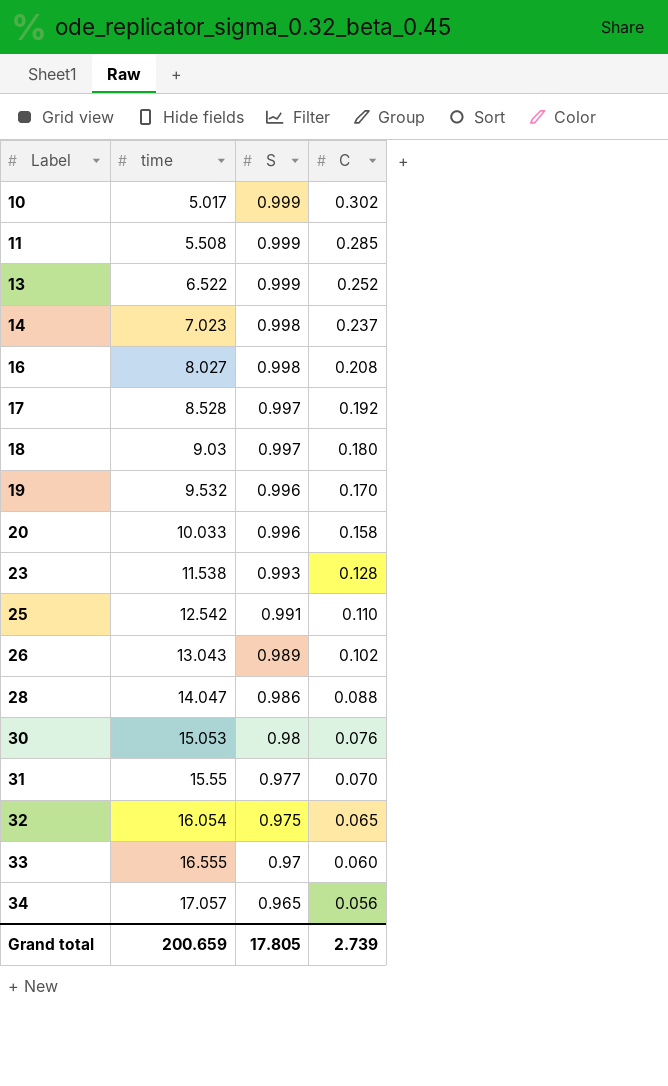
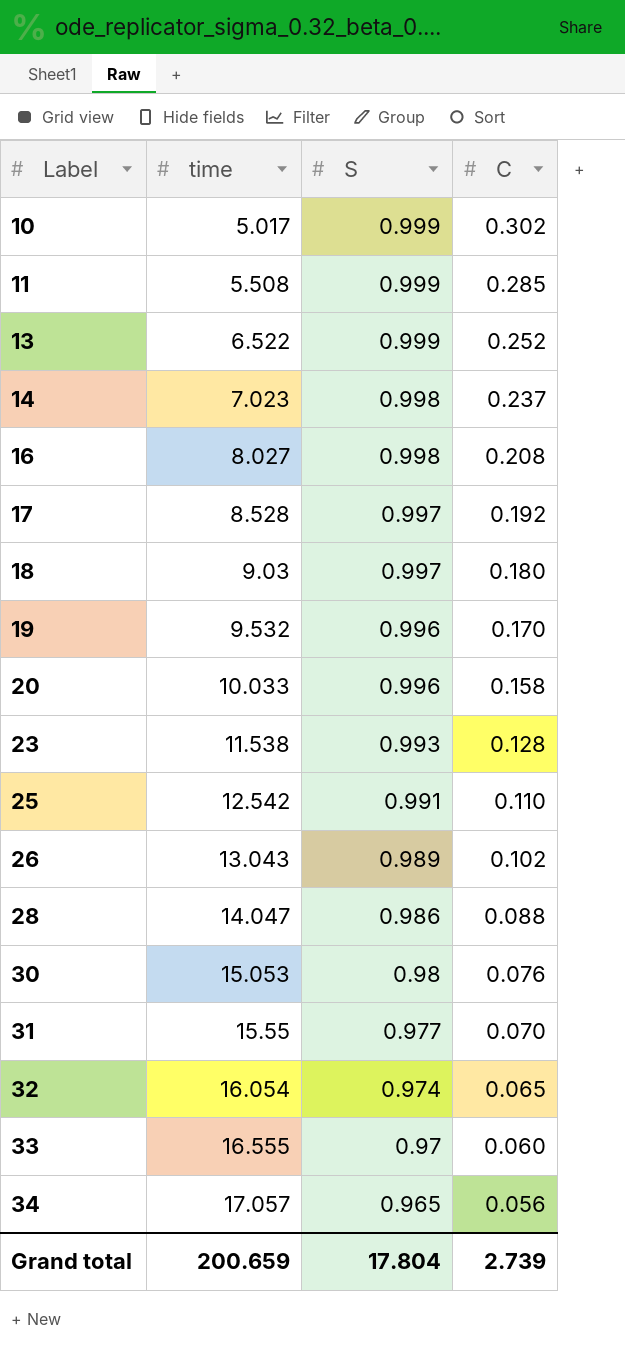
32 | S: 0.975 -> 0.974
Grand total | S: 17.805 -> 17.804

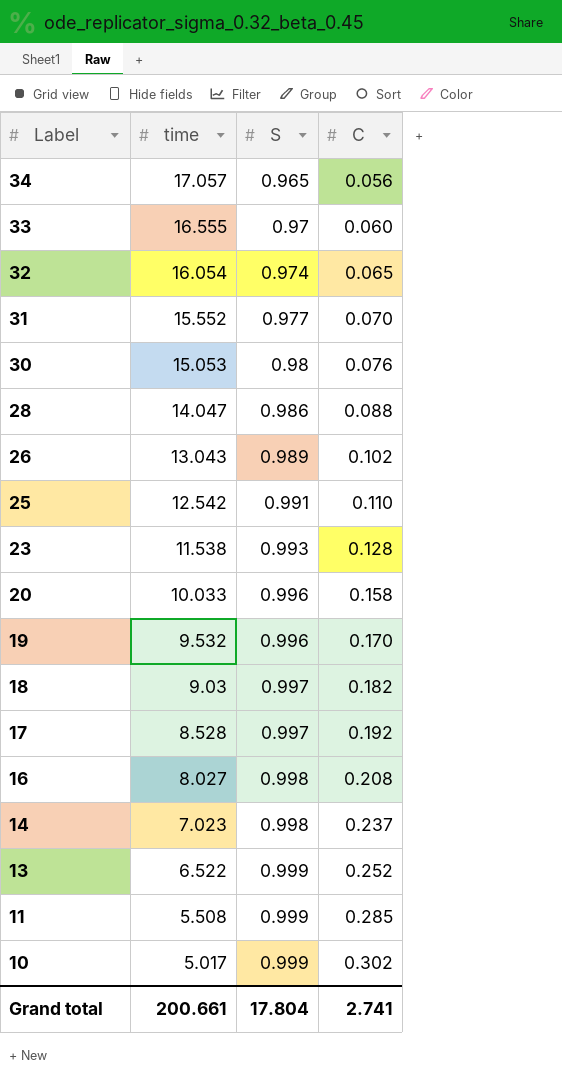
row order: Label ascending -> Label descending
31 | time: 15.55 -> 15.552
18 | C: 0.180 -> 0.182
Grand total | time: 200.659 -> 200.661
Grand total | C: 2.739 -> 2.741

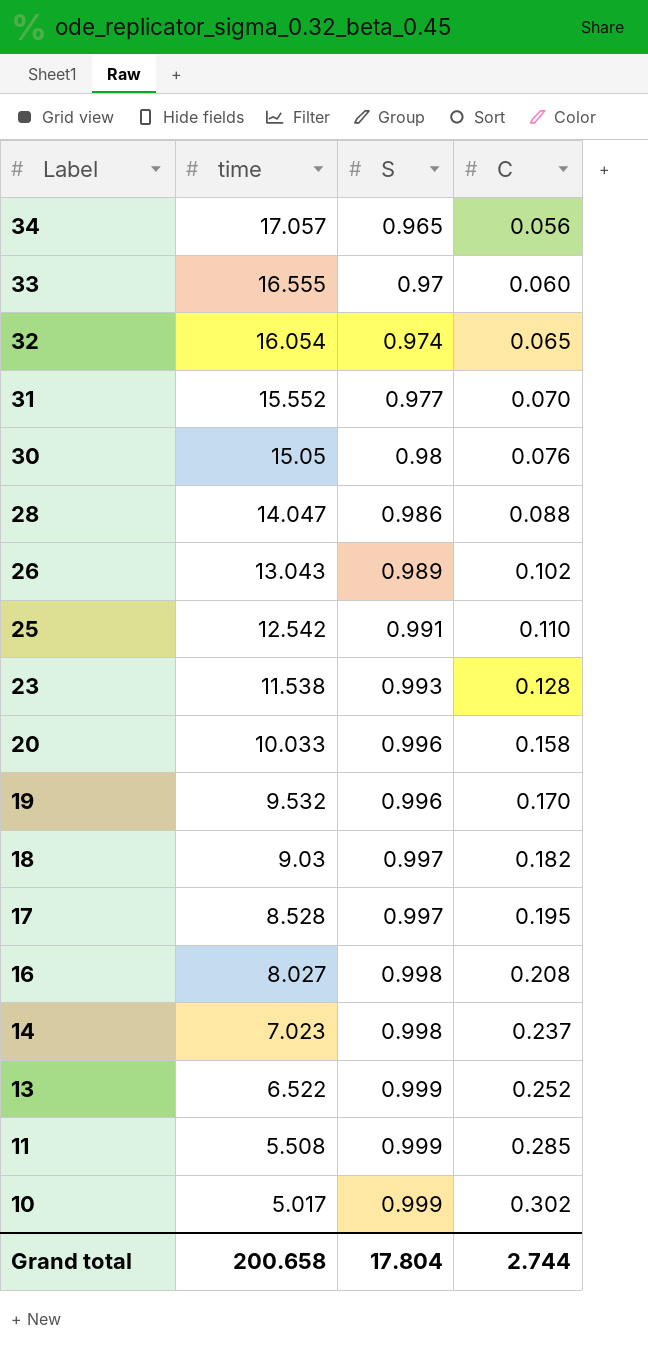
30 | time: 15.053 -> 15.05
17 | C: 0.192 -> 0.195
Grand total | time: 200.661 -> 200.658
Grand total | C: 2.741 -> 2.744

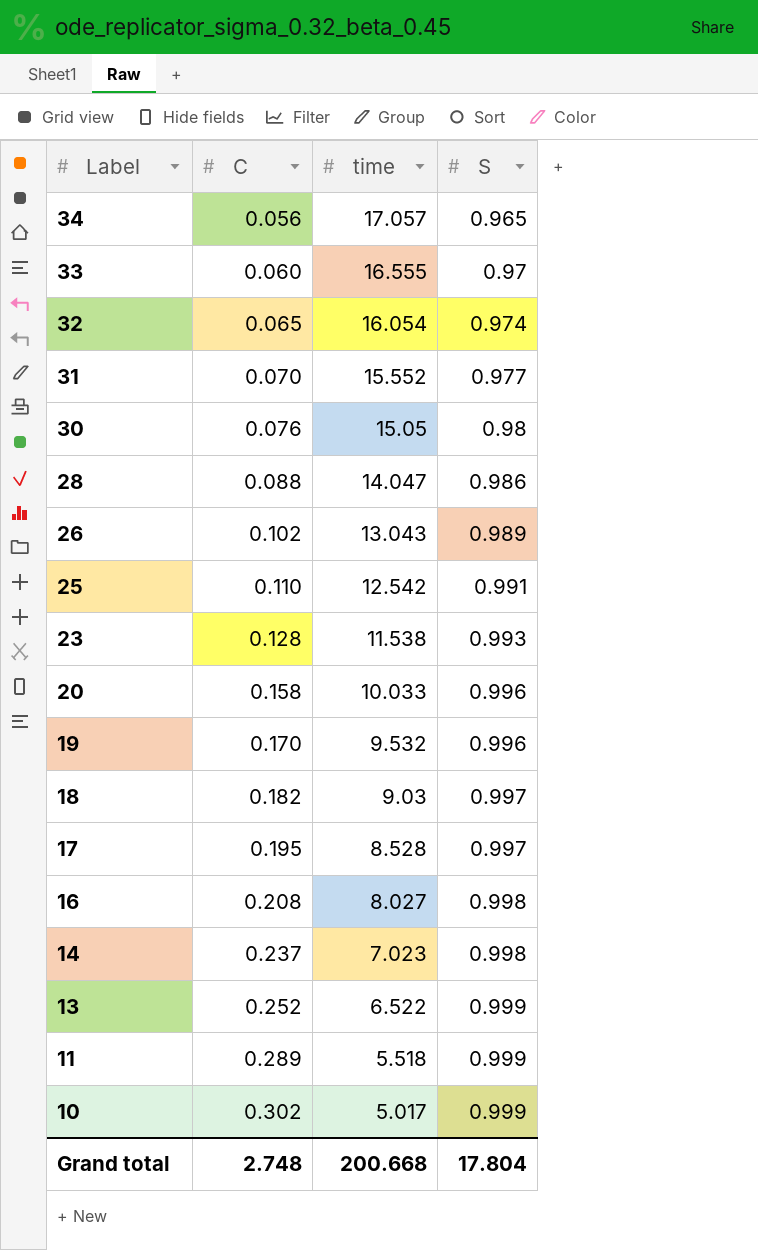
column C | position: 4 -> 2
11 | C: 0.285 -> 0.289
11 | time: 5.508 -> 5.518
Grand total | C: 2.744 -> 2.748
Grand total | time: 200.658 -> 200.668

